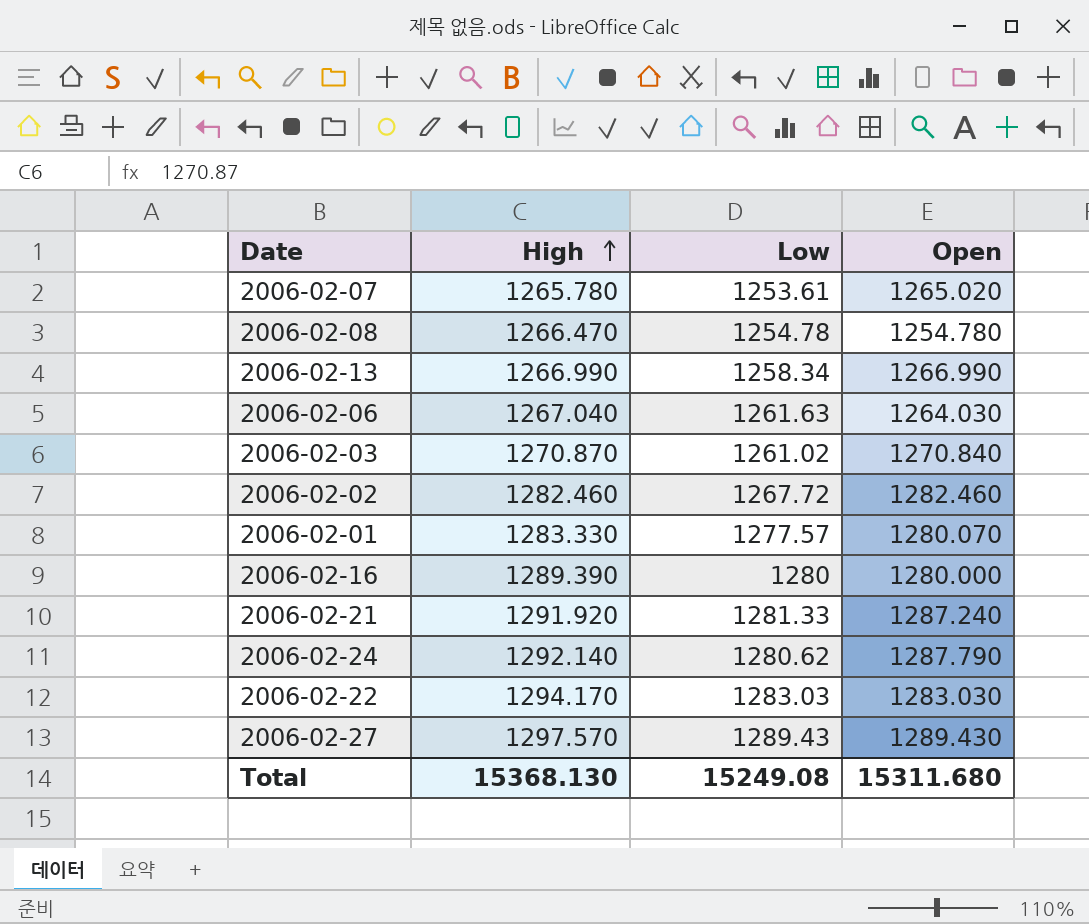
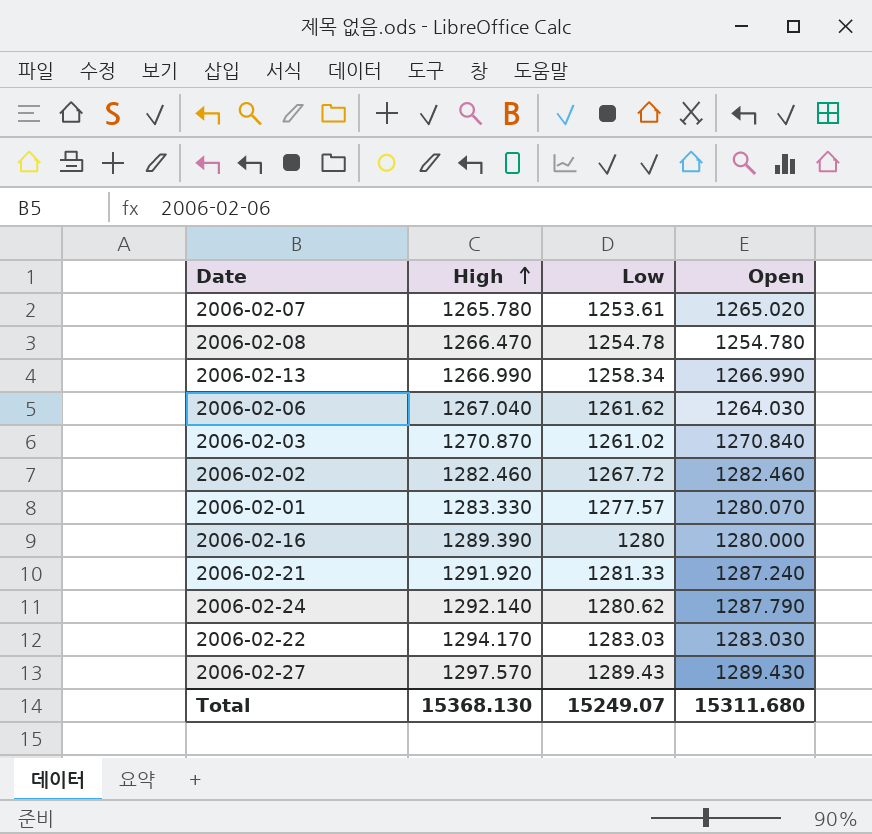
2006-02-06 | Low: 1261.63 -> 1261.62
Total | Low: 15249.08 -> 15249.07

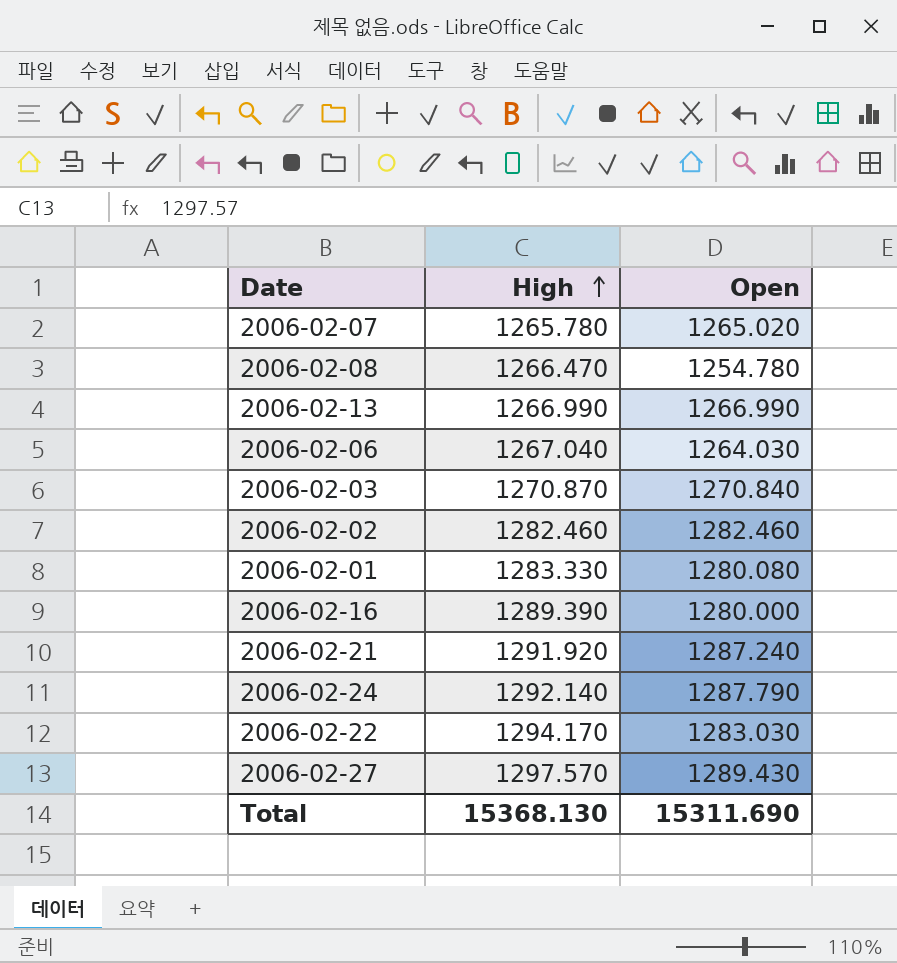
column Low | position: 3 -> none
2006-02-01 | Open: 1280.070 -> 1280.080
Total | Open: 15311.680 -> 15311.690

